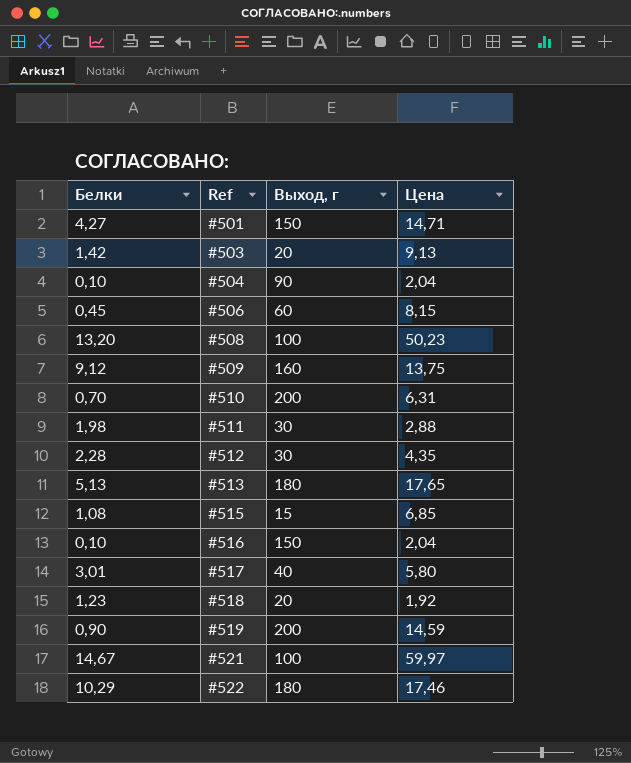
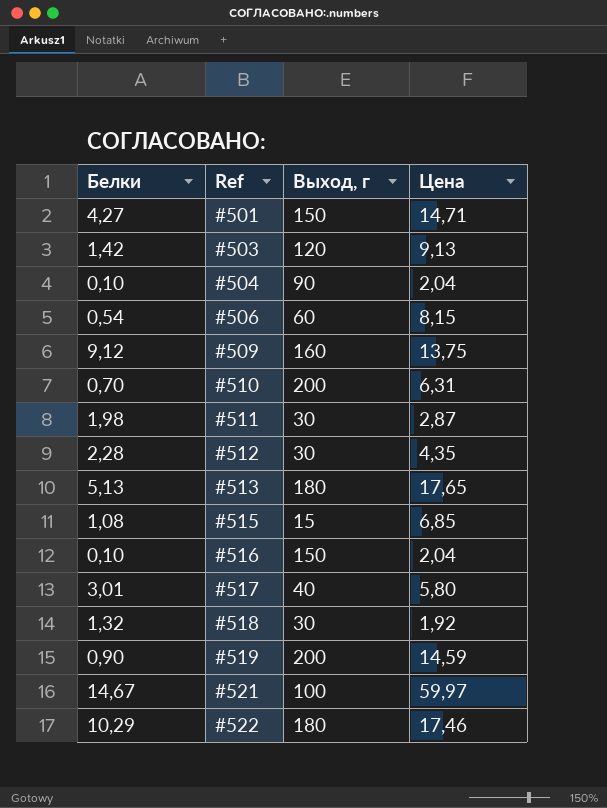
row #508: 13,20 | 100 | 50,23 -> none
#503 | Выход, г: 20 -> 120
#506 | Белки: 0,45 -> 0,54
#511 | Цена: 2,88 -> 2,87
#518 | Белки: 1,23 -> 1,32
#518 | Выход, г: 20 -> 30

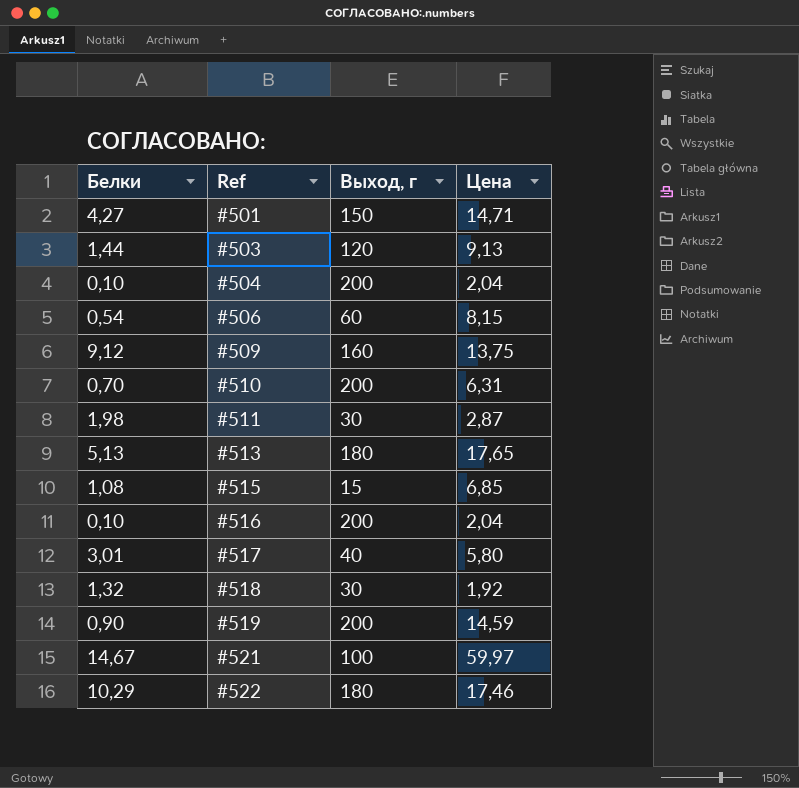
row #512: 2,28 | 30 | 4,35 -> none
#503 | Белки: 1,42 -> 1,44
#504 | Выход, г: 90 -> 200
#516 | Выход, г: 150 -> 200

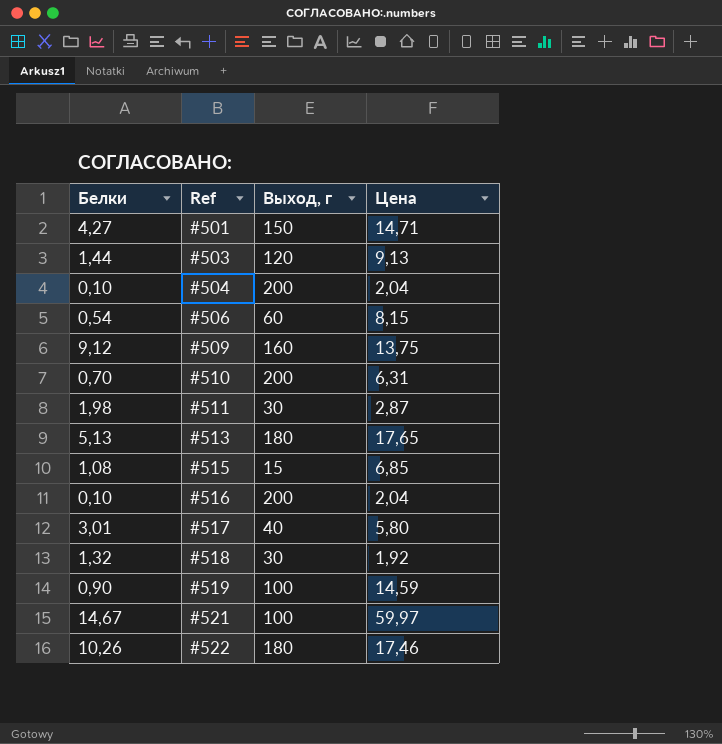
#519 | Выход, г: 200 -> 100
#522 | Белки: 10,29 -> 10,26

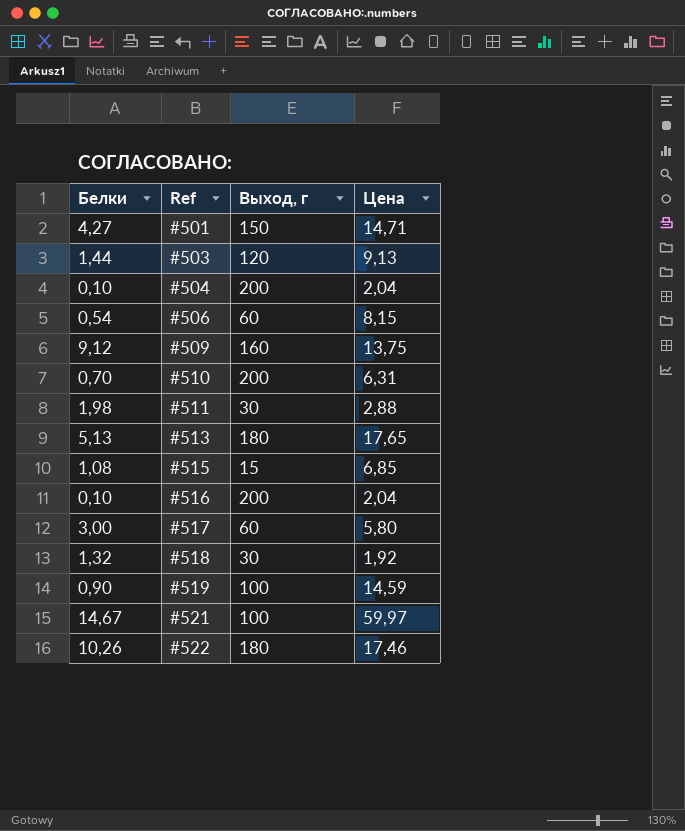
#511 | Цена: 2,87 -> 2,88
#517 | Белки: 3,01 -> 3,00
#517 | Выход, г: 40 -> 60

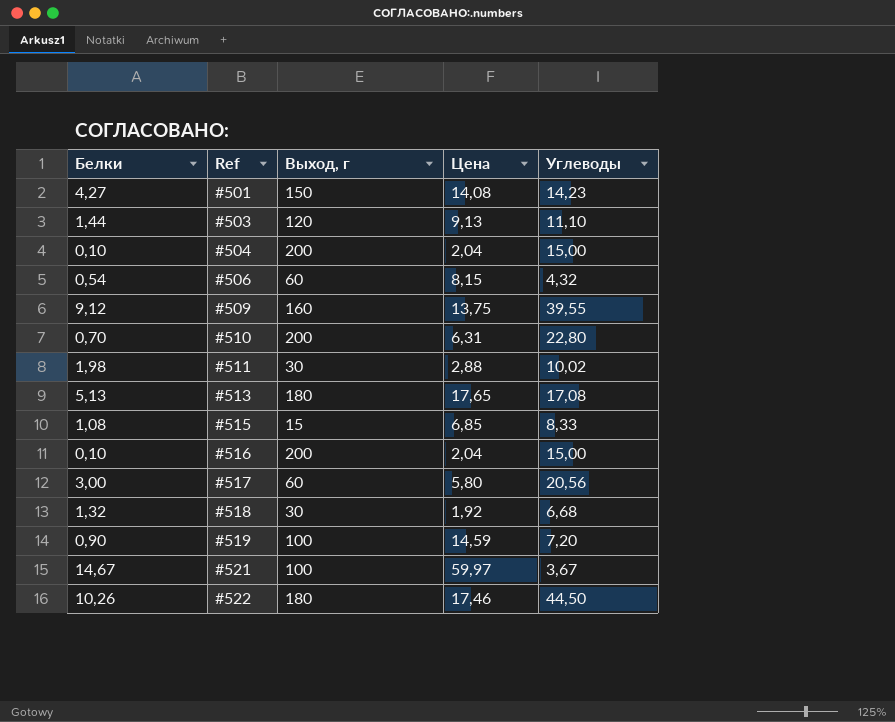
column Углеводы | position: none -> 5
#501 | Цена: 14,71 -> 14,08

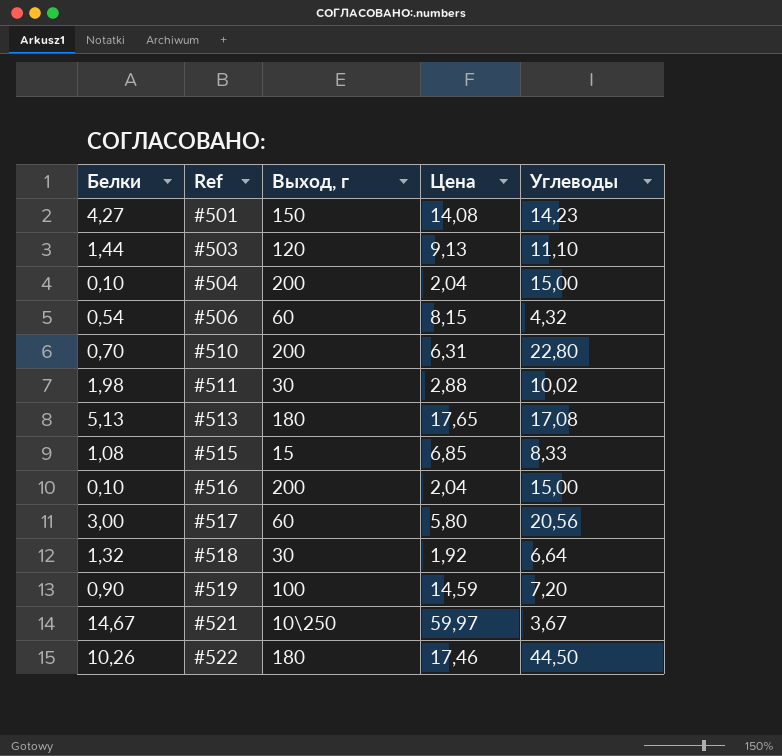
row #509: 9,12 | 160 | 13,75 | 39,55 -> none
#518 | Углеводы: 6,68 -> 6,64
#521 | Выход, г: 100 -> 10\250

